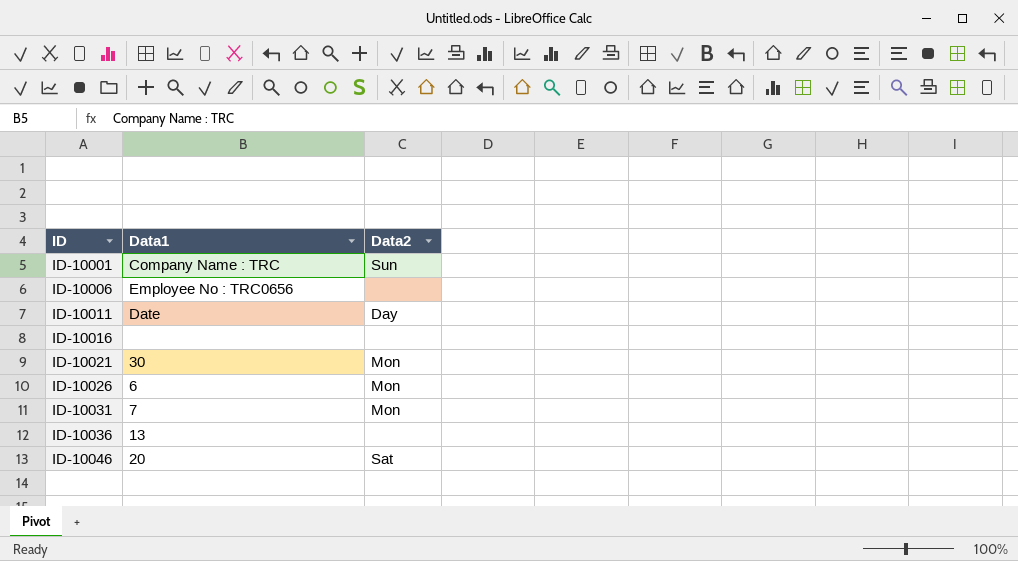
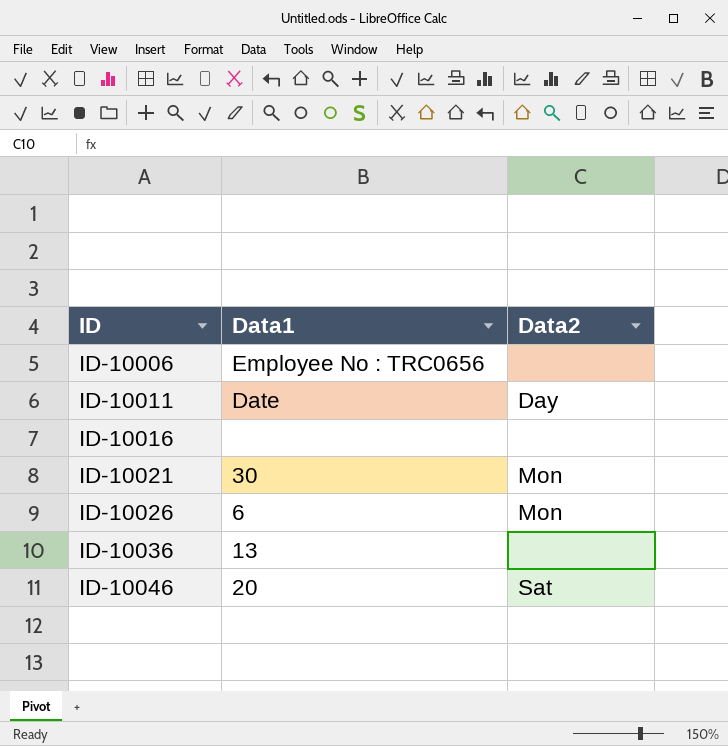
row ID-10001: Company Name : TRC | Sun -> none
row ID-10031: 7 | Mon -> none

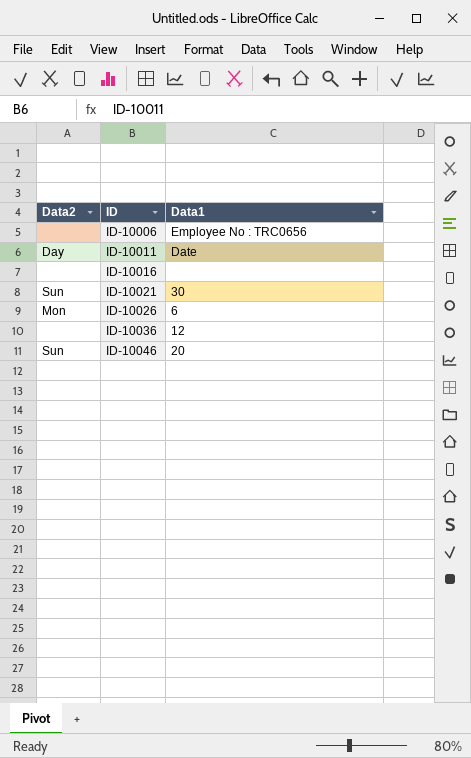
column Data2 | position: 3 -> 1
ID-10021 | Data2: Mon -> Sun
ID-10036 | Data1: 13 -> 12
ID-10046 | Data2: Sat -> Sun

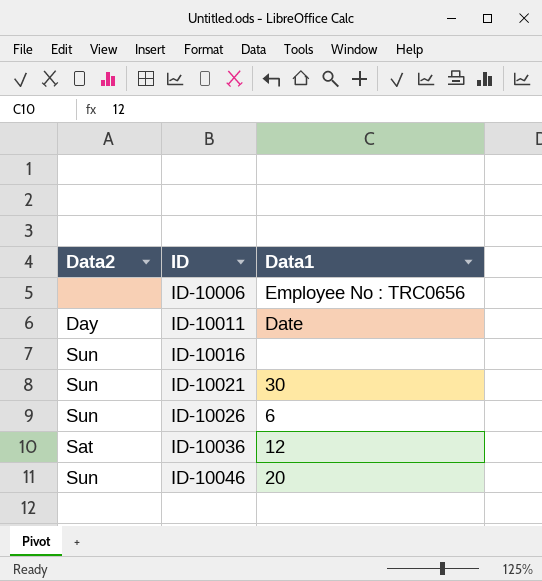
ID-10016 | Data2: none -> Sun
ID-10026 | Data2: Mon -> Sun
ID-10036 | Data2: none -> Sat

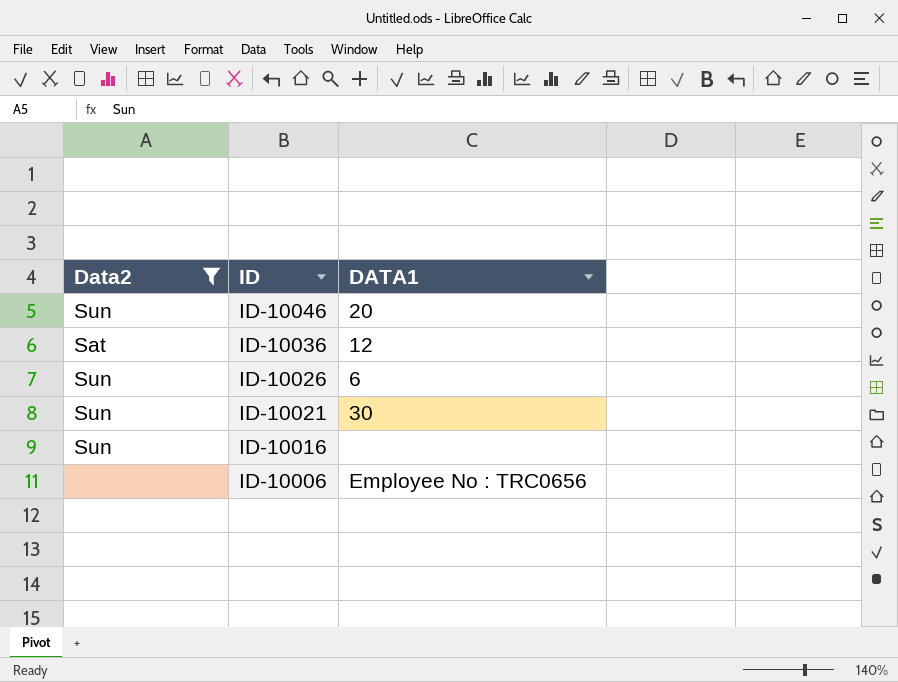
filter: none -> Data2 != Day
row order: ID ascending -> ID descending
column name: Data1 -> DATA1

